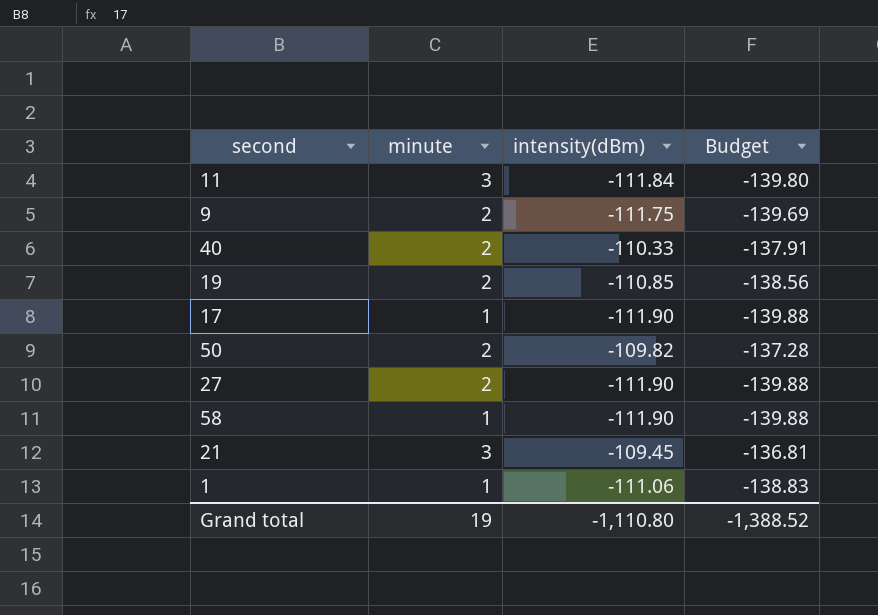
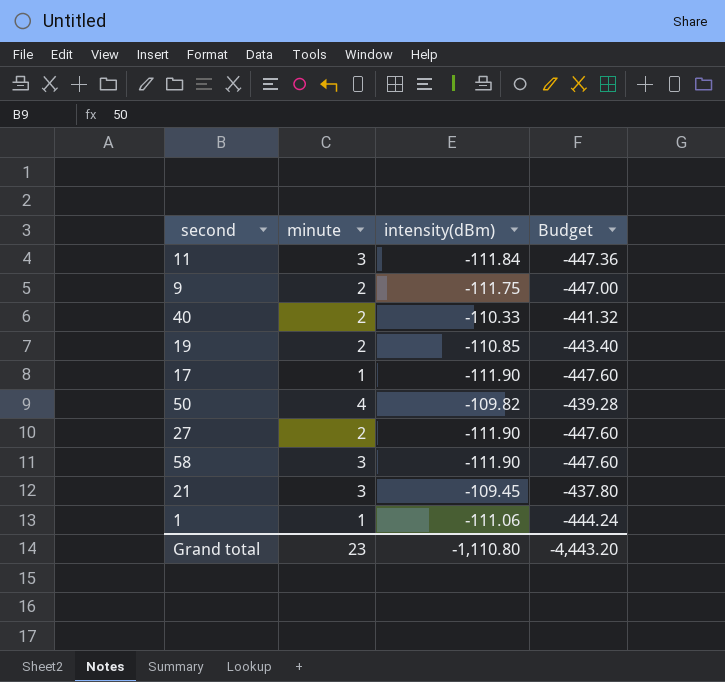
column Budget | formula: [intensity(dBm)] * 1.25 -> [intensity(dBm)] * 4
50 | minute: 2 -> 4
58 | minute: 1 -> 3
Grand total | minute: 19 -> 23
Grand total | Budget: -1,388.52 -> -4,443.20

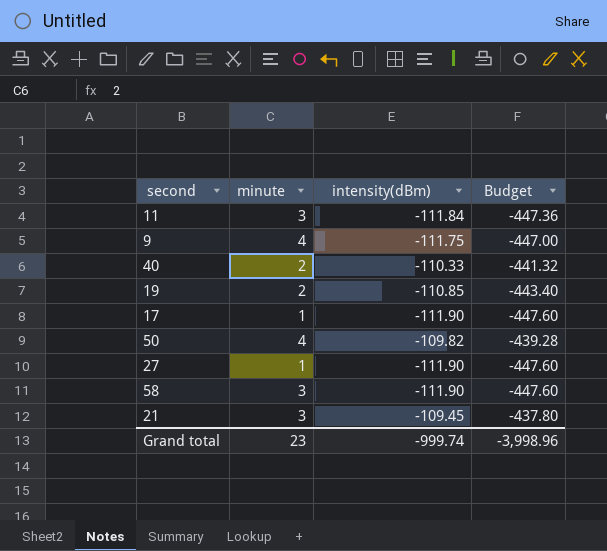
row 1: 1 | -111.06 | -444.24 -> none
9 | minute: 2 -> 4
27 | minute: 2 -> 1
Grand total | intensity(dBm): -1,110.80 -> -999.74
Grand total | Budget: -4,443.20 -> -3,998.96

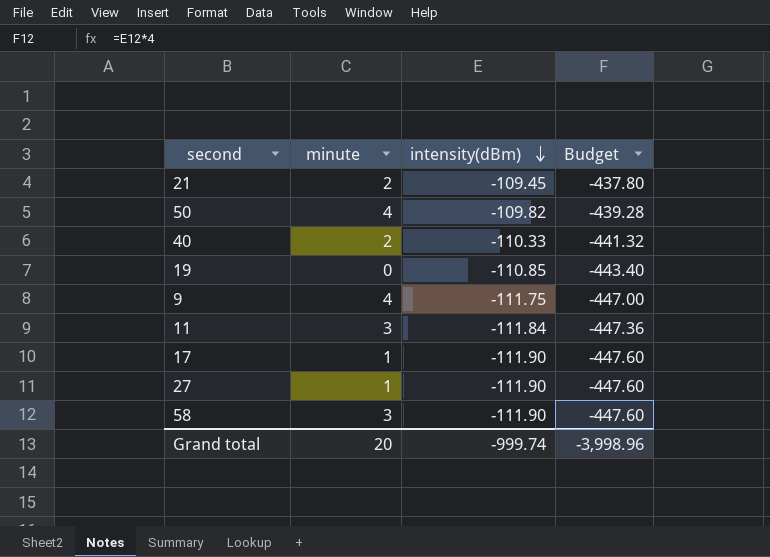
row order: none -> intensity(dBm) descending
21 | minute: 3 -> 2
19 | minute: 2 -> 0
Grand total | minute: 23 -> 20

